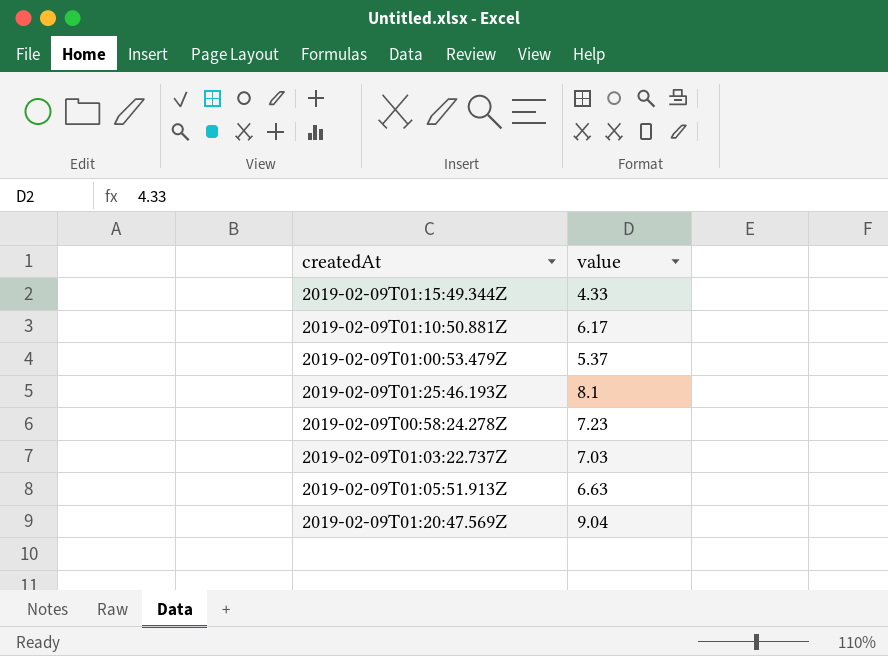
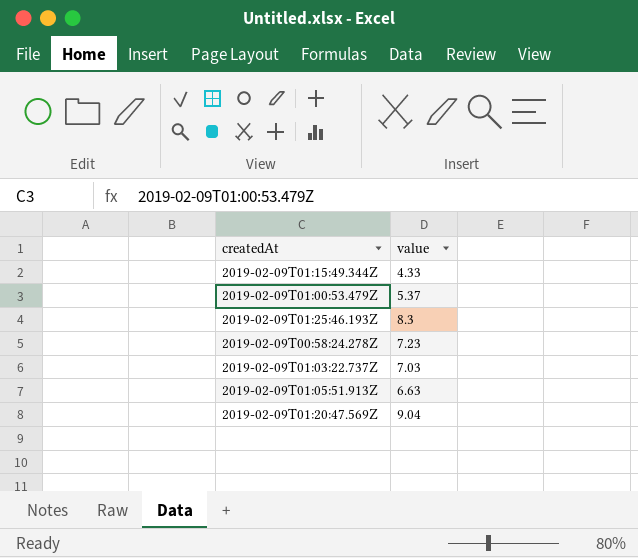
row 2019-02-09T01:10:50.881Z: 6.17 -> none
2019-02-09T01:25:46.193Z | value: 8.1 -> 8.3

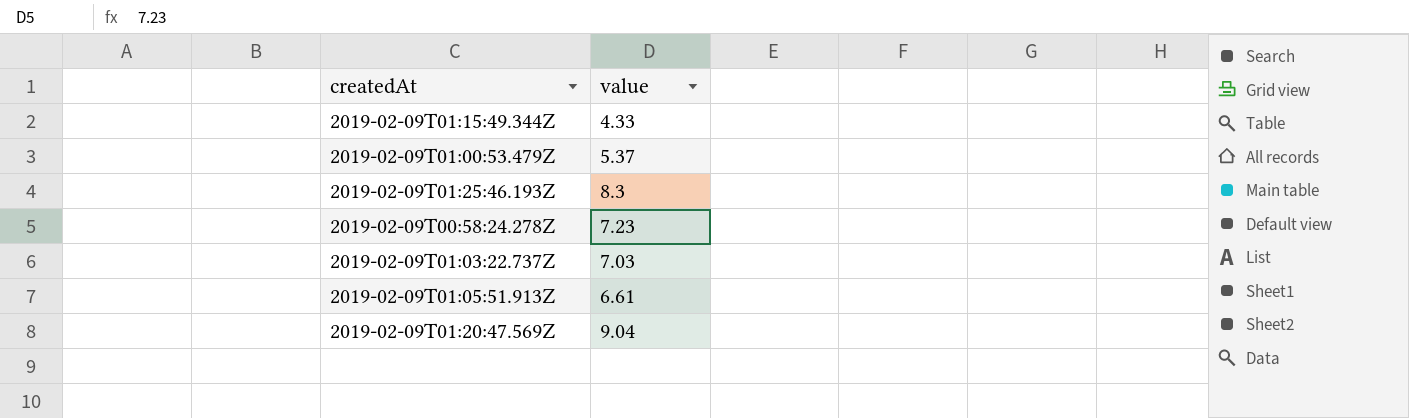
2019-02-09T01:05:51.913Z | value: 6.63 -> 6.61

